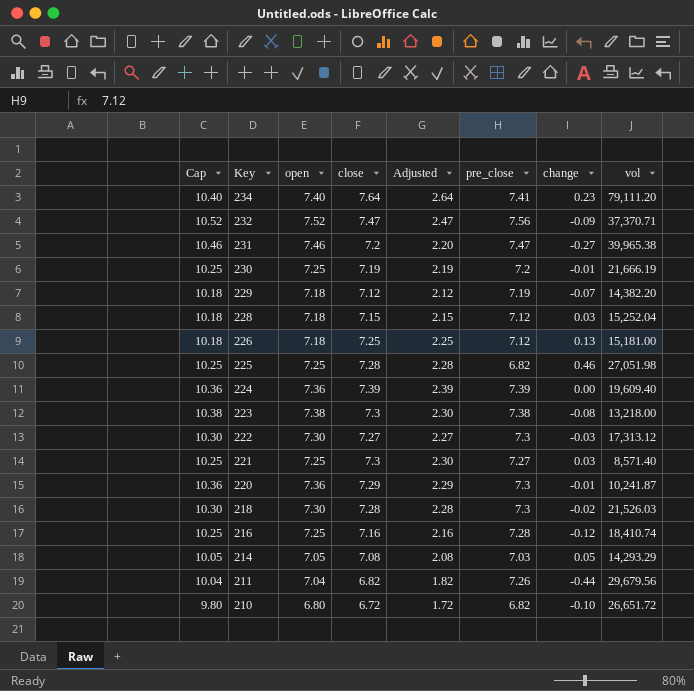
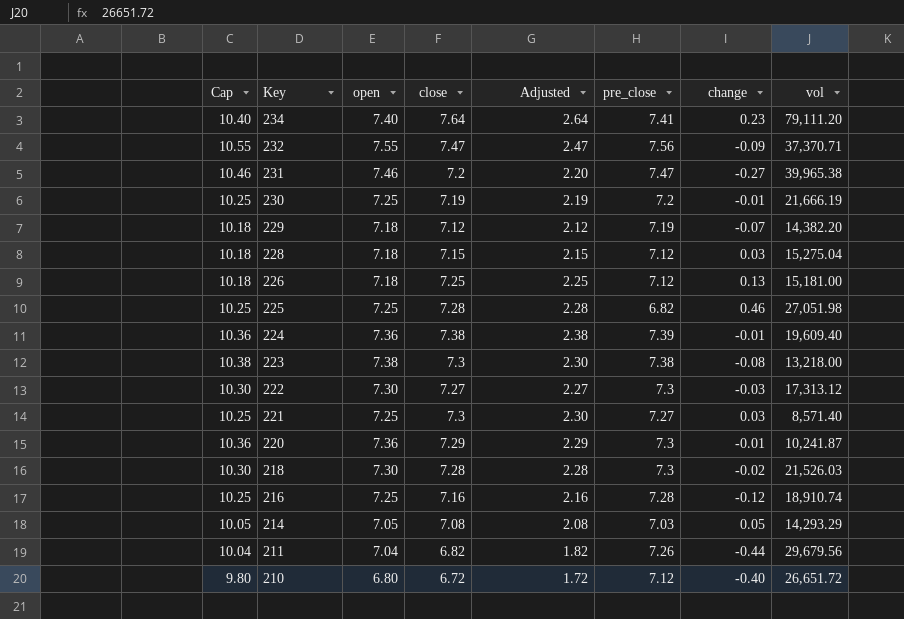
232 | Cap: 10.52 -> 10.55
232 | open: 7.52 -> 7.55
228 | vol: 15,252.04 -> 15,275.04
224 | close: 7.39 -> 7.38
224 | Adjusted: 2.39 -> 2.38
224 | change: 0.00 -> -0.01
216 | vol: 18,410.74 -> 18,910.74
210 | pre_close: 6.82 -> 7.12
210 | change: -0.10 -> -0.40

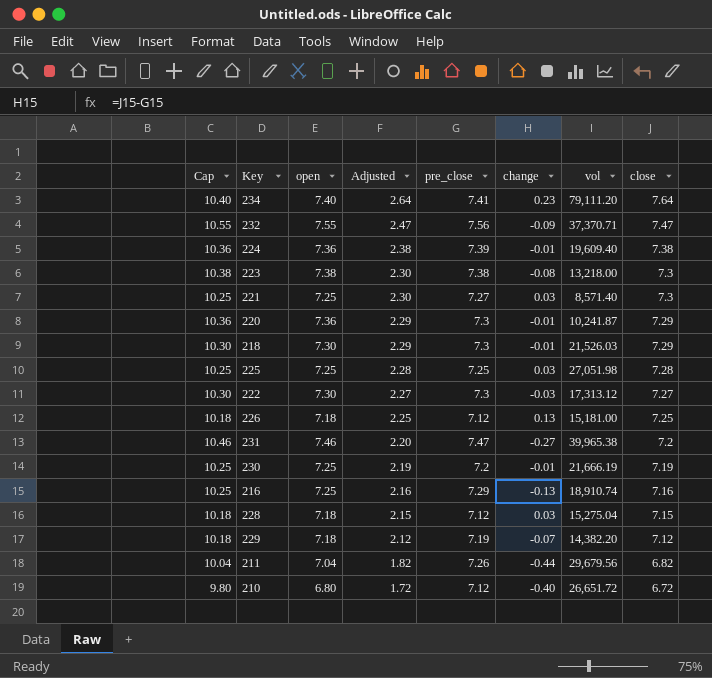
row order: Key descending -> Adjusted descending
column close | position: 4 -> 8
row 214: 10.05 | 7.05 | 7.08 | 2.08 | 7.03 | 0.05 | 14,293.29 -> none
218 | Adjusted: 2.28 -> 2.29
218 | change: -0.02 -> -0.01
218 | close: 7.28 -> 7.29
225 | pre_close: 6.82 -> 7.25
225 | change: 0.46 -> 0.03
216 | pre_close: 7.28 -> 7.29
216 | change: -0.12 -> -0.13

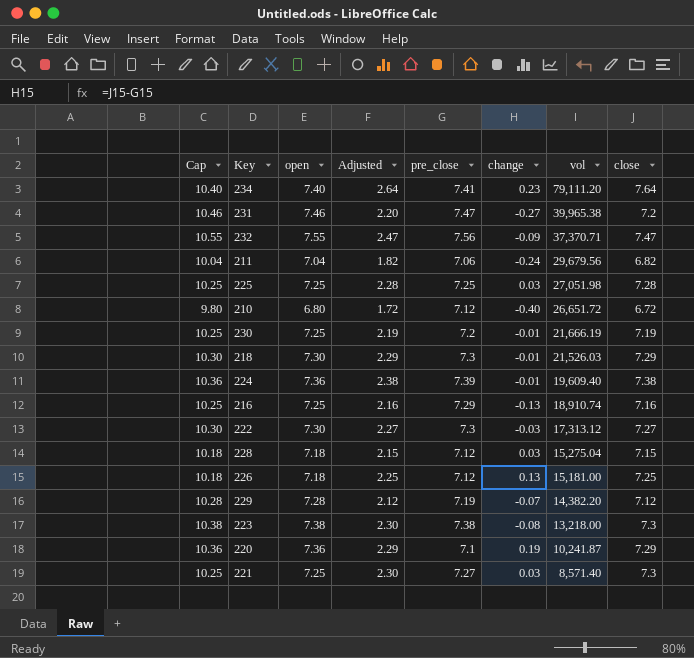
row order: Adjusted descending -> vol descending
211 | pre_close: 7.26 -> 7.06
211 | change: -0.44 -> -0.24
229 | Cap: 10.18 -> 10.28
229 | open: 7.18 -> 7.28
220 | pre_close: 7.3 -> 7.1
220 | change: -0.01 -> 0.19

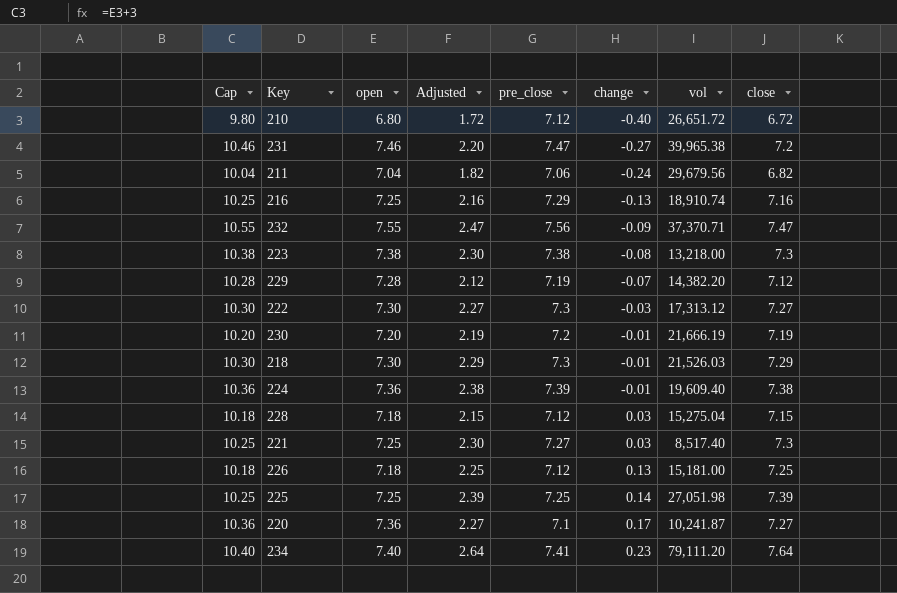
row order: vol descending -> change ascending
230 | Cap: 10.25 -> 10.20
230 | open: 7.25 -> 7.20
221 | vol: 8,571.40 -> 8,517.40
225 | Adjusted: 2.28 -> 2.39
225 | change: 0.03 -> 0.14
225 | close: 7.28 -> 7.39
220 | Adjusted: 2.29 -> 2.27
220 | change: 0.19 -> 0.17
220 | close: 7.29 -> 7.27

